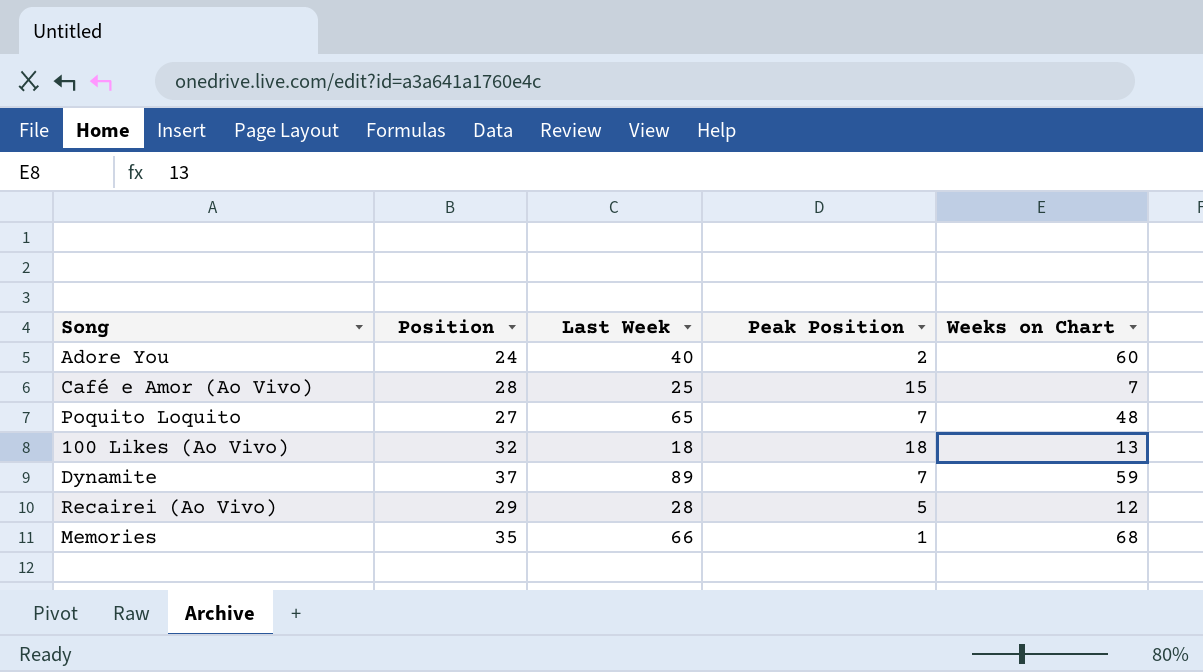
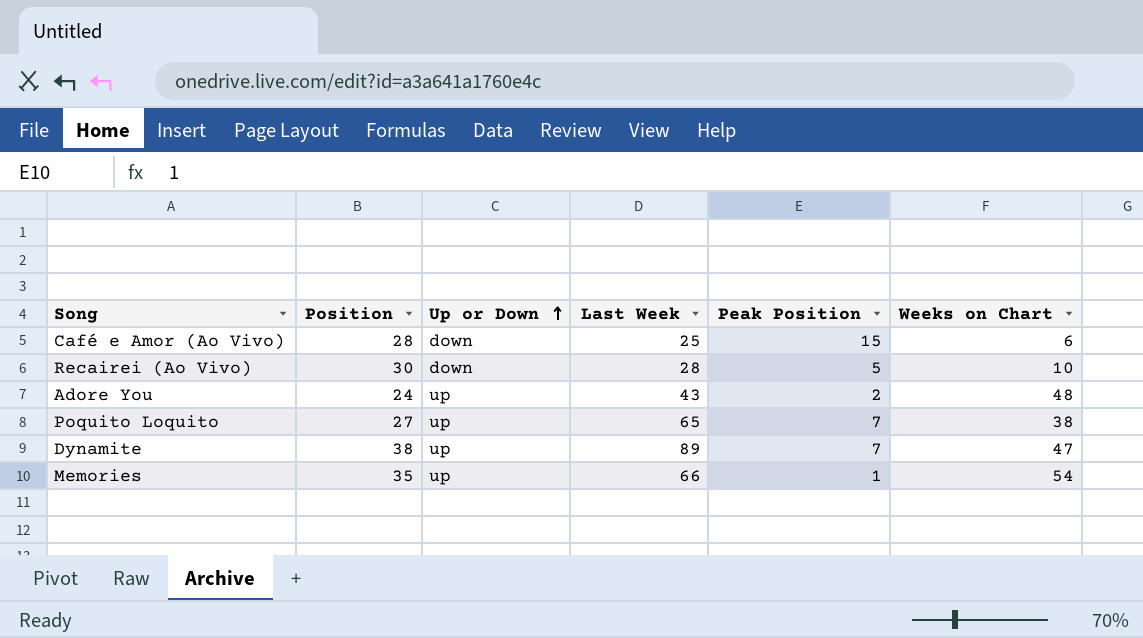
row order: none -> Up or Down ascending
column Up or Down | position: none -> 3
row 100 Likes (Ao Vivo): 32 | 18 | 18 | 13 -> none
Café e Amor (Ao Vivo) | Weeks on Chart: 7 -> 6
Recairei (Ao Vivo) | Position: 29 -> 30
Recairei (Ao Vivo) | Weeks on Chart: 12 -> 10
Adore You | Last Week: 40 -> 43
Adore You | Weeks on Chart: 60 -> 48
Poquito Loquito | Weeks on Chart: 48 -> 38
Dynamite | Position: 37 -> 38
Dynamite | Weeks on Chart: 59 -> 47
Memories | Weeks on Chart: 68 -> 54

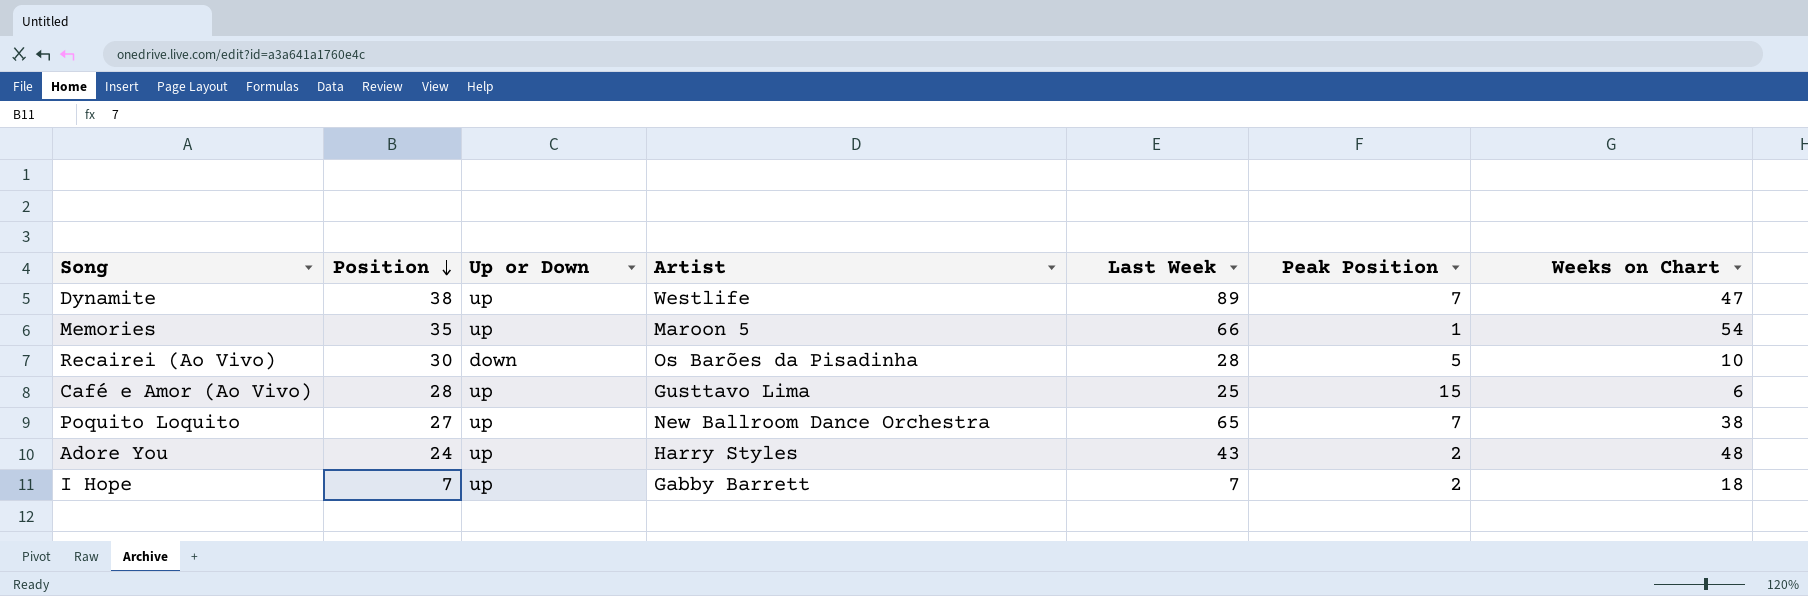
row order: Up or Down ascending -> Position descending
column Artist | position: none -> 4
Café e Amor (Ao Vivo) | Up or Down: down -> up
row I Hope: none -> 7 | up | Gabby Barrett | 7 | 2 | 18

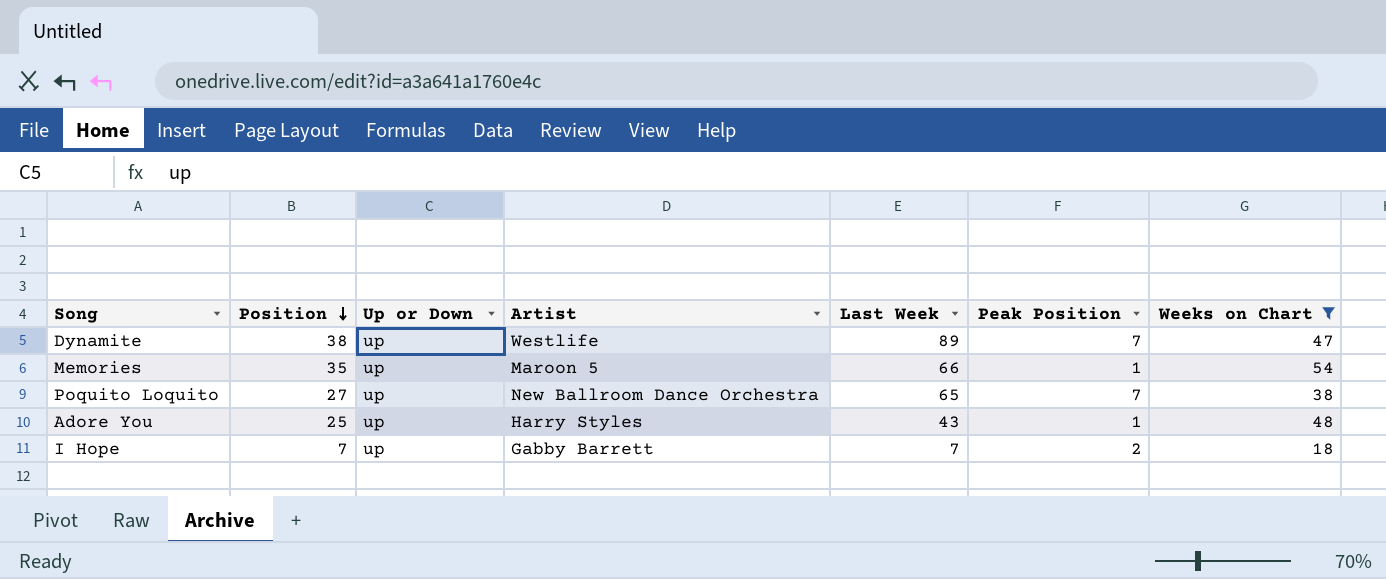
filter: none -> Weeks on Chart >= 18
Adore You | Position: 24 -> 25
Adore You | Peak Position: 2 -> 1

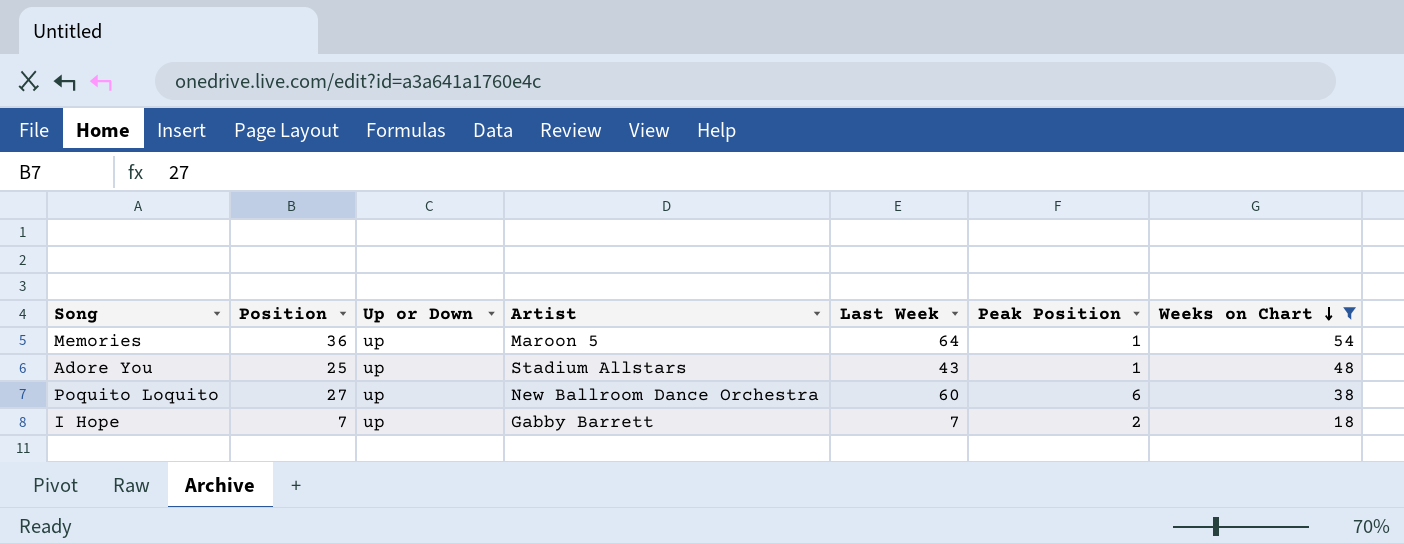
row order: Position descending -> Weeks on Chart descending
row Dynamite: 38 | up | Westlife | 89 | 7 | 47 -> none
Memories | Position: 35 -> 36
Memories | Last Week: 66 -> 64
Adore You | Artist: Harry Styles -> Stadium Allstars
Poquito Loquito | Last Week: 65 -> 60
Poquito Loquito | Peak Position: 7 -> 6

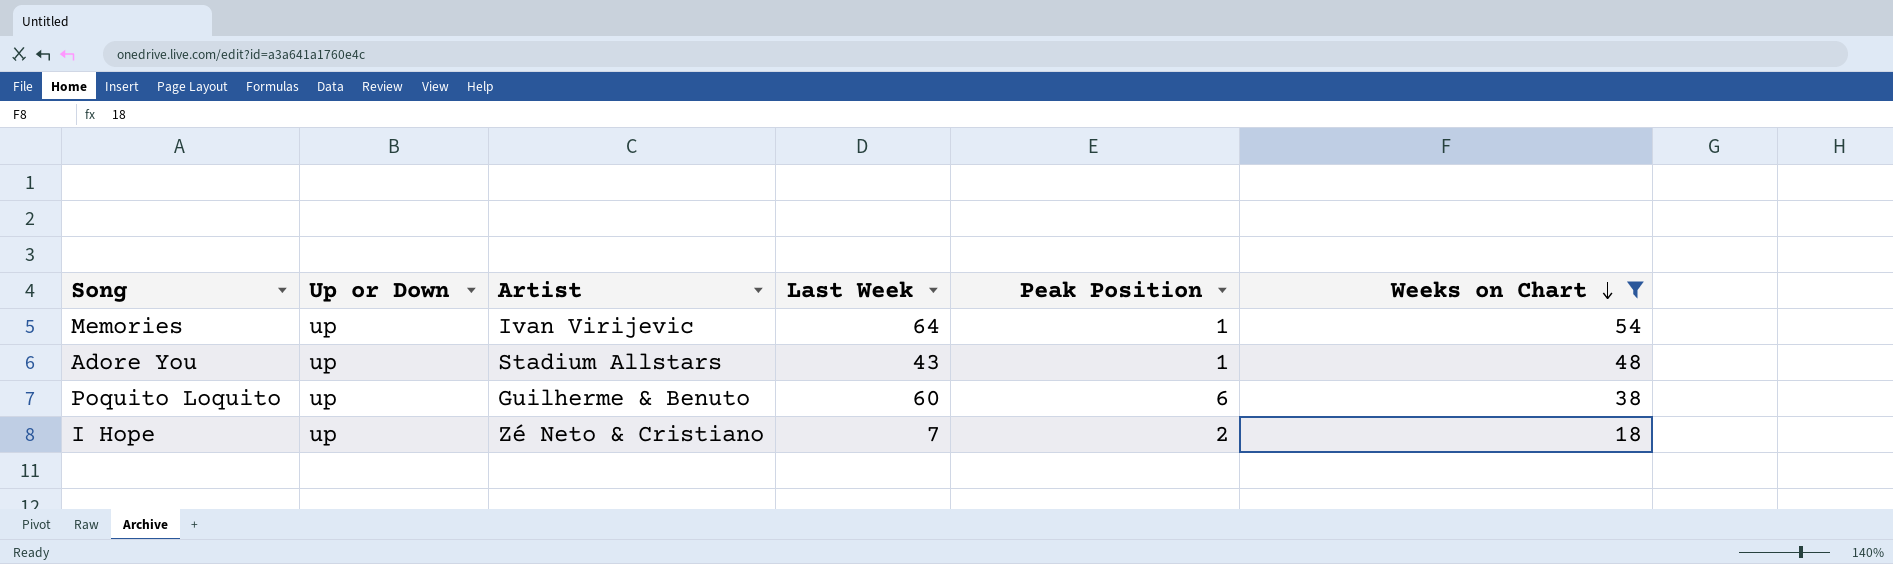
column Position | position: 2 -> none
Memories | Artist: Maroon 5 -> Ivan Virijevic
Poquito Loquito | Artist: New Ballroom Dance Orchestra -> Guilherme & Benuto
I Hope | Artist: Gabby Barrett -> Zé Neto & Cristiano

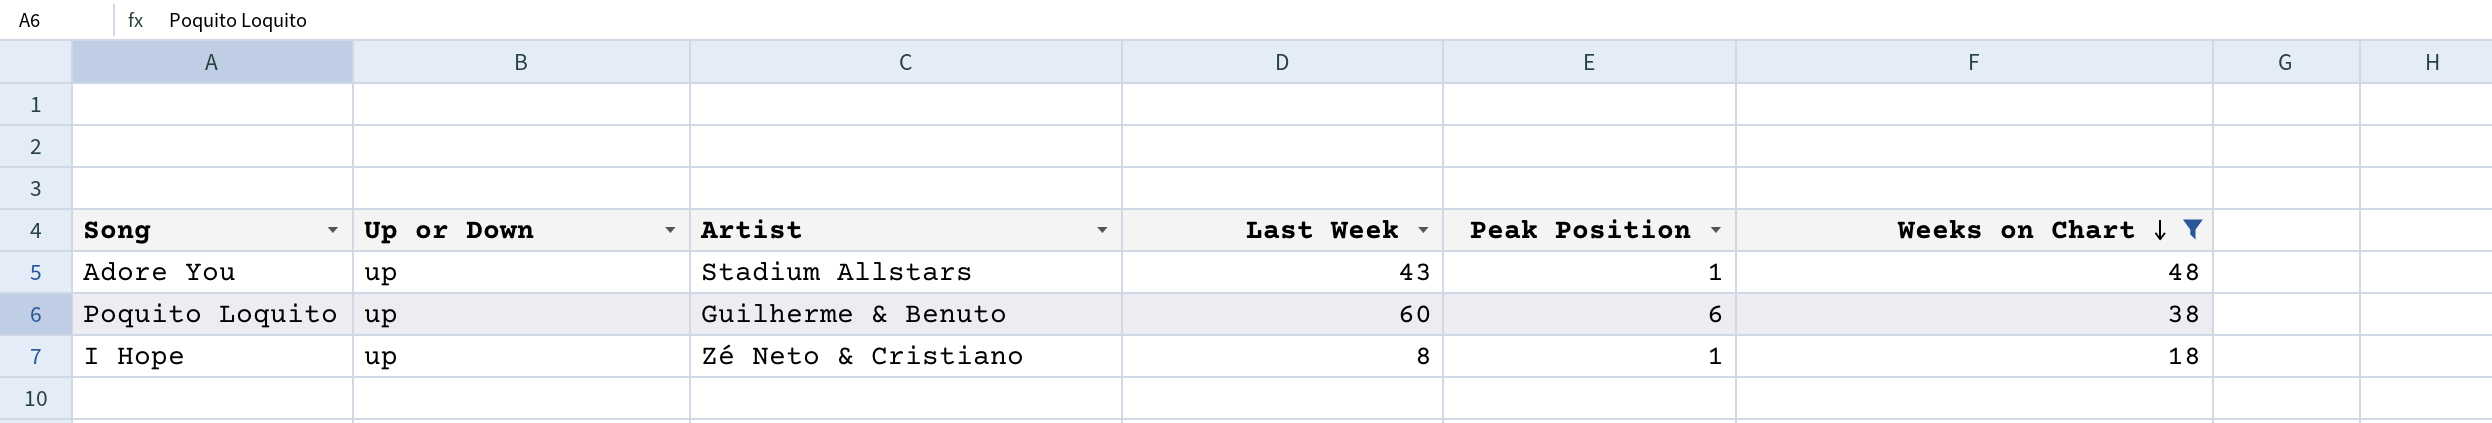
row Memories: up | Ivan Virijevic | 64 | 1 | 54 -> none
I Hope | Last Week: 7 -> 8
I Hope | Peak Position: 2 -> 1

